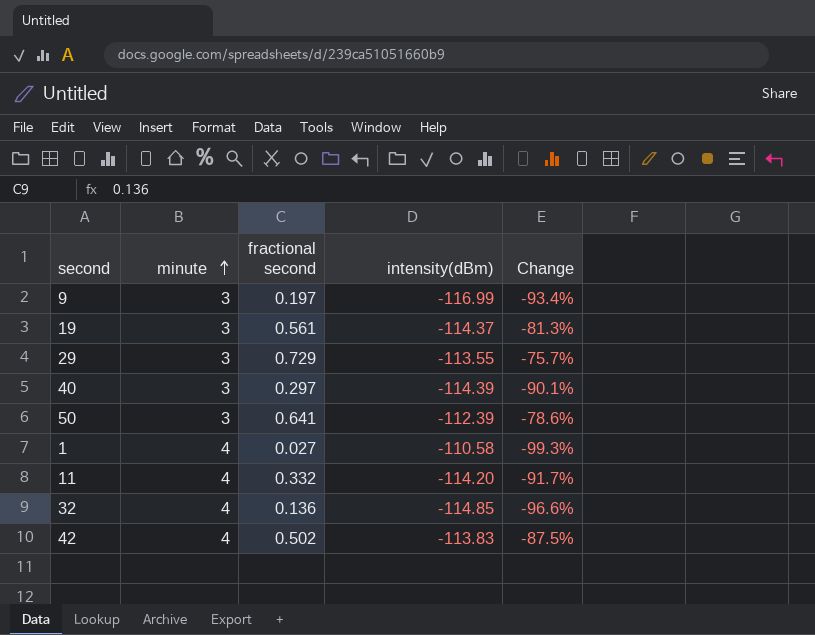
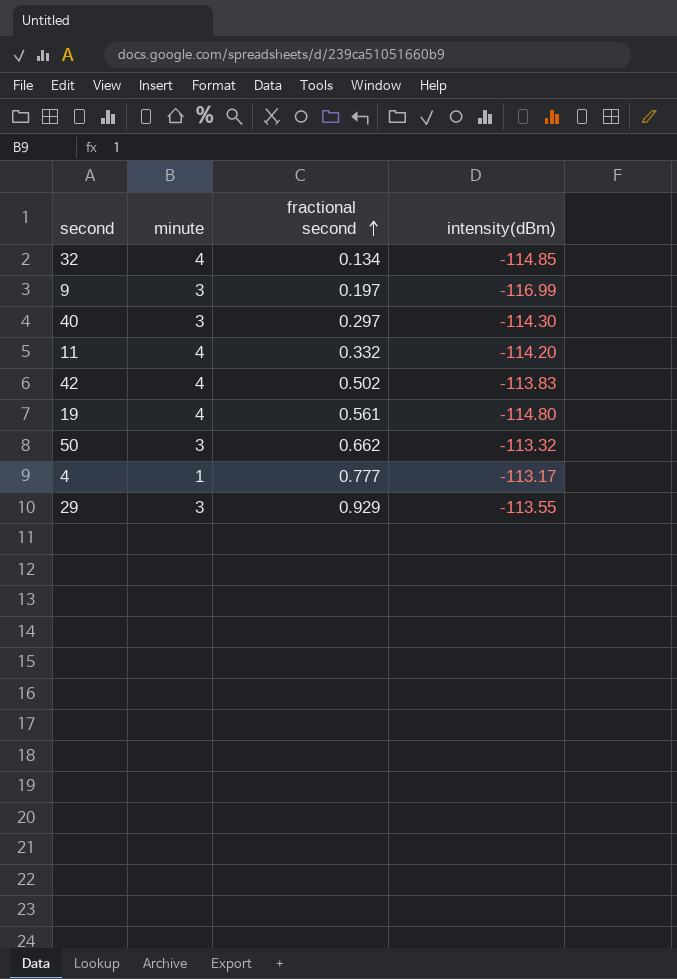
row order: minute ascending -> fractional second ascending
column Change | formula: ([fractional second] - [minute]) / [minute] -> none
row 1: 4 | 0.027 | -110.58 | -99.3% -> none
32 | fractional second: 0.136 -> 0.134
40 | intensity(dBm): -114.39 -> -114.30
19 | minute: 3 -> 4
19 | intensity(dBm): -114.37 -> -114.80
50 | fractional second: 0.641 -> 0.662
50 | intensity(dBm): -112.39 -> -113.32
row 4: none -> 1 | 0.777 | -113.17
29 | fractional second: 0.729 -> 0.929

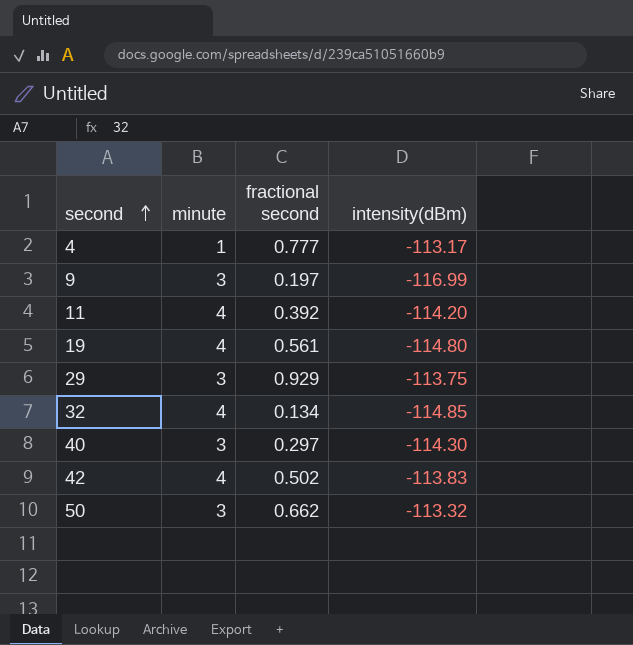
row order: fractional second ascending -> second ascending
11 | fractional second: 0.332 -> 0.392
29 | intensity(dBm): -113.55 -> -113.75

